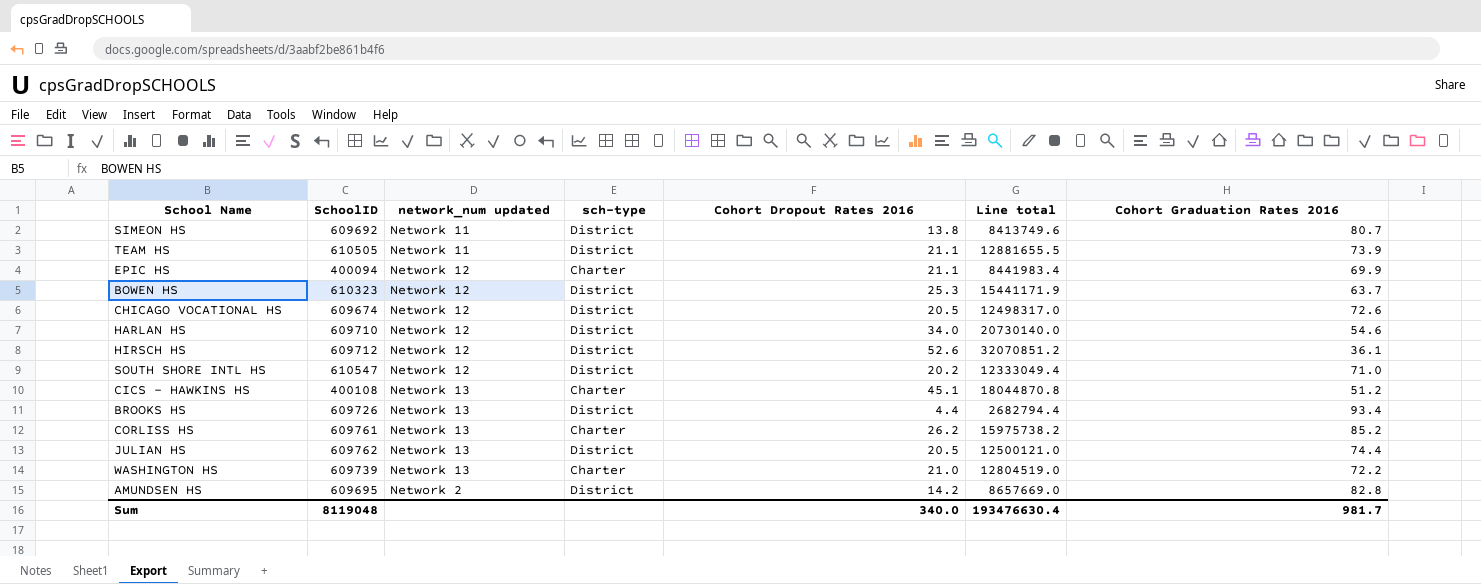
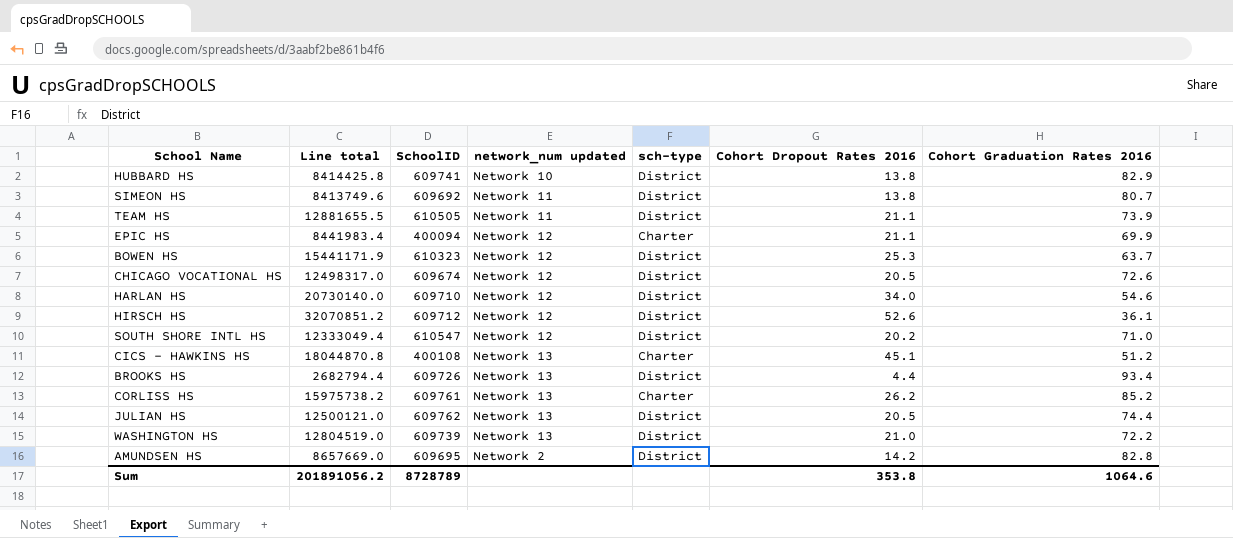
column Line total | position: 6 -> 2
row HUBBARD HS: none -> 8414425.8 | 609741 | Network 10 | District | 13.8 | 82.9
WASHINGTON HS | sch-type: Charter -> District
Sum | Line total: 193476630.4 -> 201891056.2
Sum | SchoolID: 8119048 -> 8728789
Sum | Cohort Dropout Rates 2016: 340.0 -> 353.8
Sum | Cohort Graduation Rates 2016: 981.7 -> 1064.6

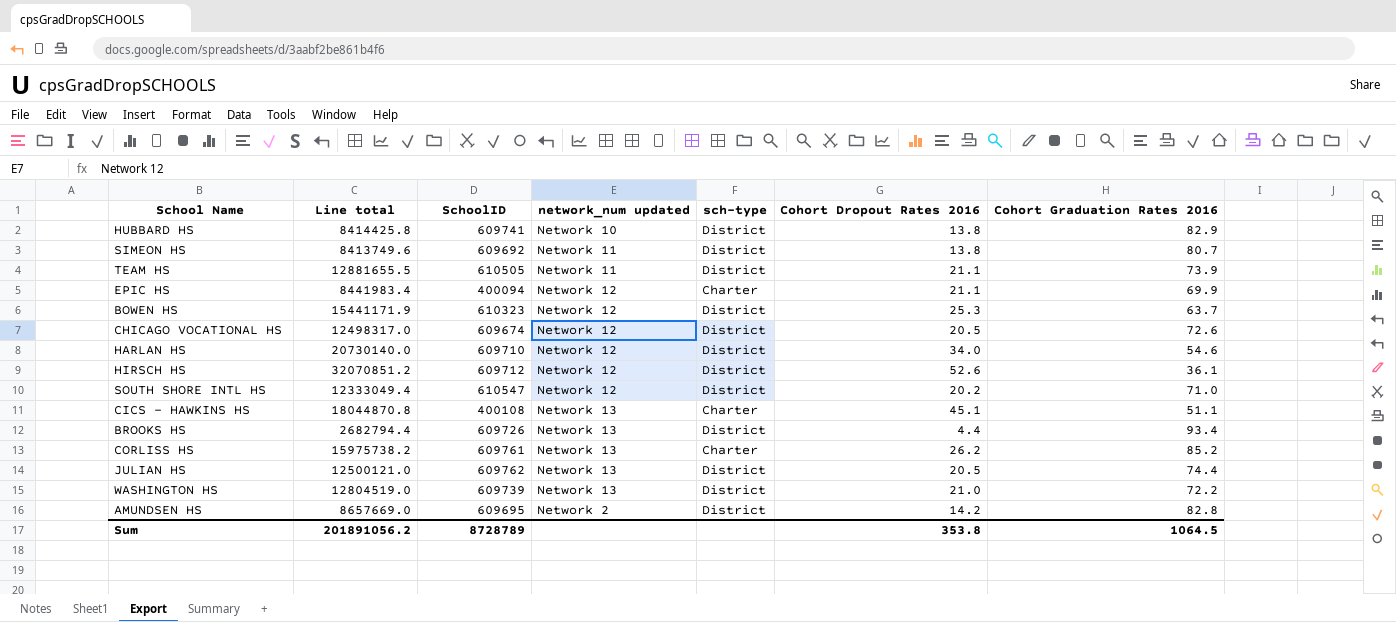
CICS - HAWKINS HS | Cohort Graduation Rates 2016: 51.2 -> 51.1
Sum | Cohort Graduation Rates 2016: 1064.6 -> 1064.5

